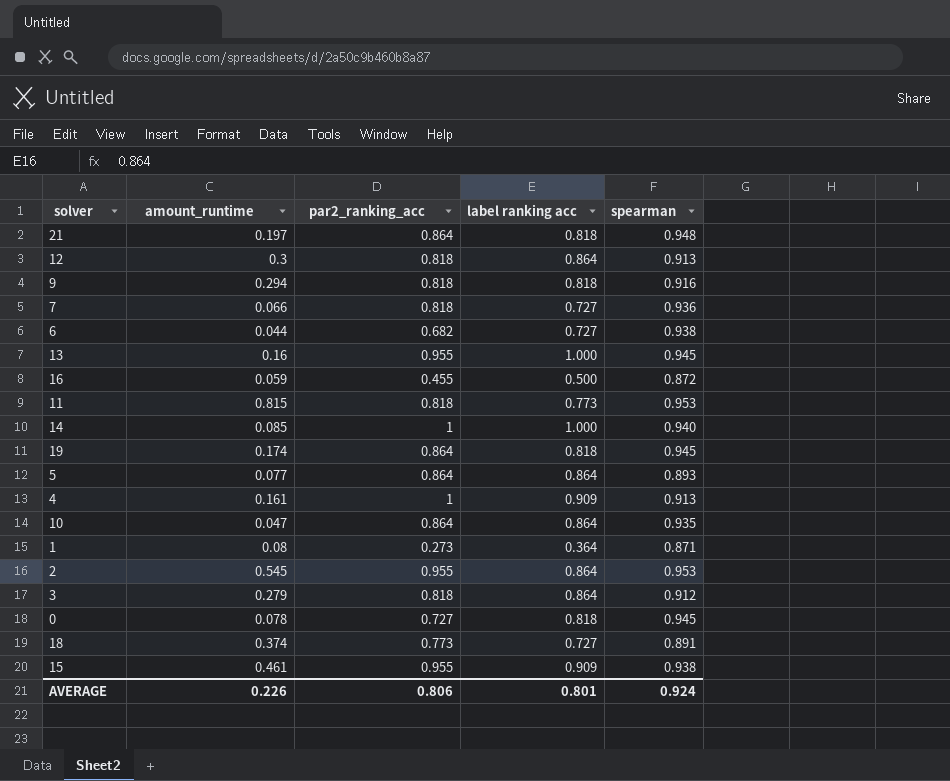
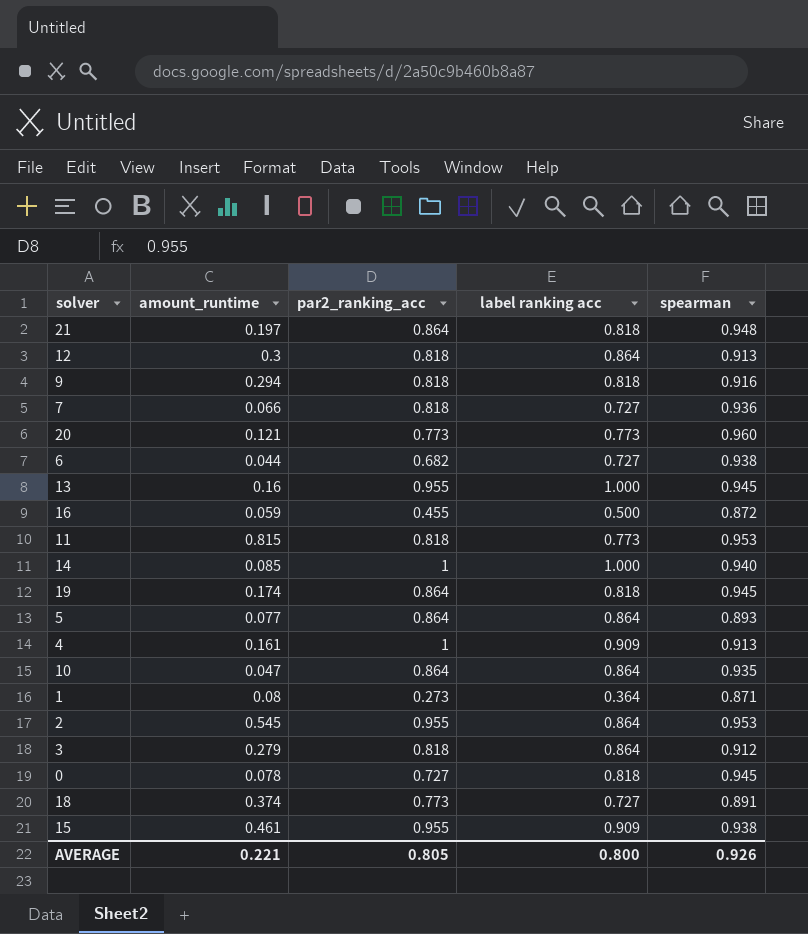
row 20: none -> 0.121 | 0.773 | 0.773 | 0.960
AVERAGE | amount_runtime: 0.226 -> 0.221
AVERAGE | par2_ranking_acc: 0.806 -> 0.805
AVERAGE | label ranking acc: 0.801 -> 0.800
AVERAGE | spearman: 0.924 -> 0.926

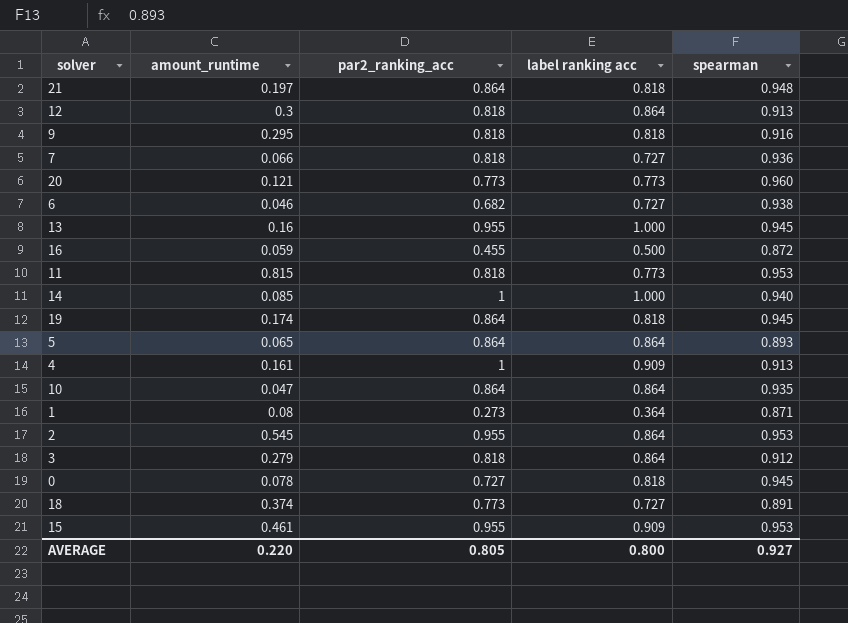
9 | amount_runtime: 0.294 -> 0.295
6 | amount_runtime: 0.044 -> 0.046
5 | amount_runtime: 0.077 -> 0.065
15 | spearman: 0.938 -> 0.953
AVERAGE | amount_runtime: 0.221 -> 0.220
AVERAGE | spearman: 0.926 -> 0.927

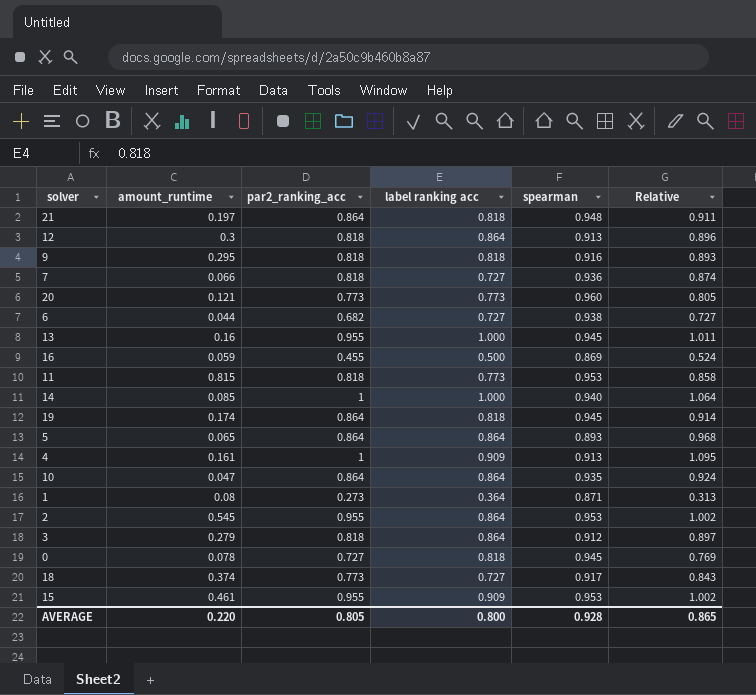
column Relative | formula: none -> [par2_ranking_acc] / [spearman]
6 | amount_runtime: 0.046 -> 0.044
16 | spearman: 0.872 -> 0.869
18 | spearman: 0.891 -> 0.917
AVERAGE | spearman: 0.927 -> 0.928

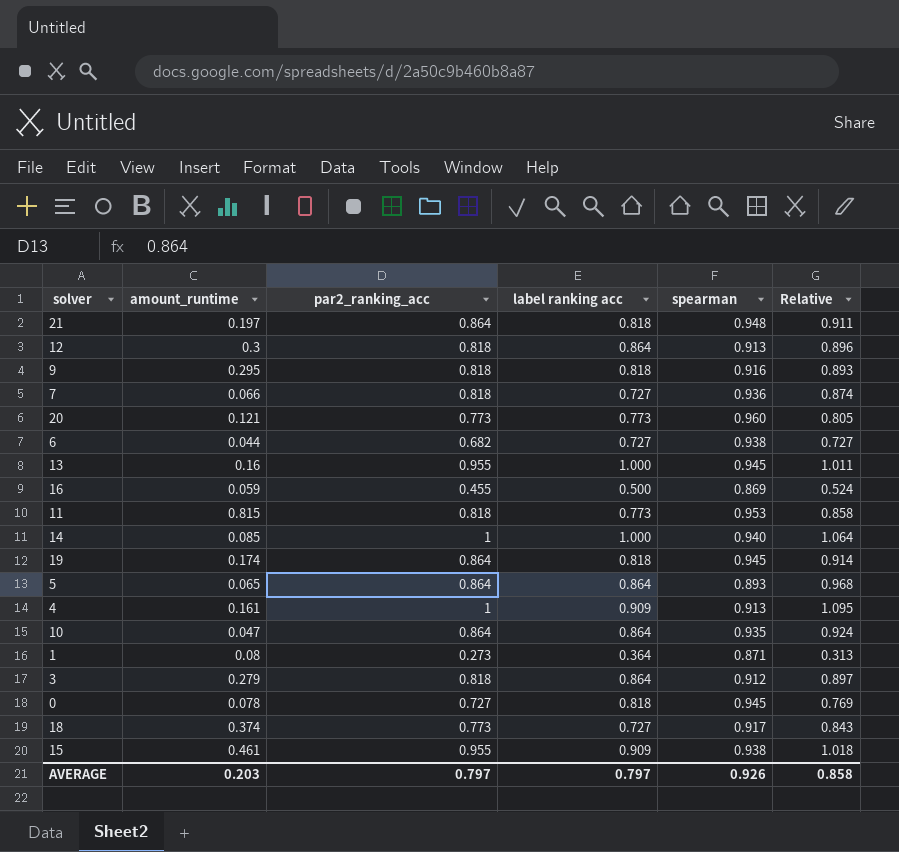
row 2: 0.545 | 0.955 | 0.864 | 0.953 | 1.002 -> none
15 | spearman: 0.953 -> 0.938
15 | Relative: 1.002 -> 1.018
AVERAGE | amount_runtime: 0.220 -> 0.203
AVERAGE | par2_ranking_acc: 0.805 -> 0.797
AVERAGE | label ranking acc: 0.800 -> 0.797
AVERAGE | spearman: 0.928 -> 0.926
AVERAGE | Relative: 0.865 -> 0.858

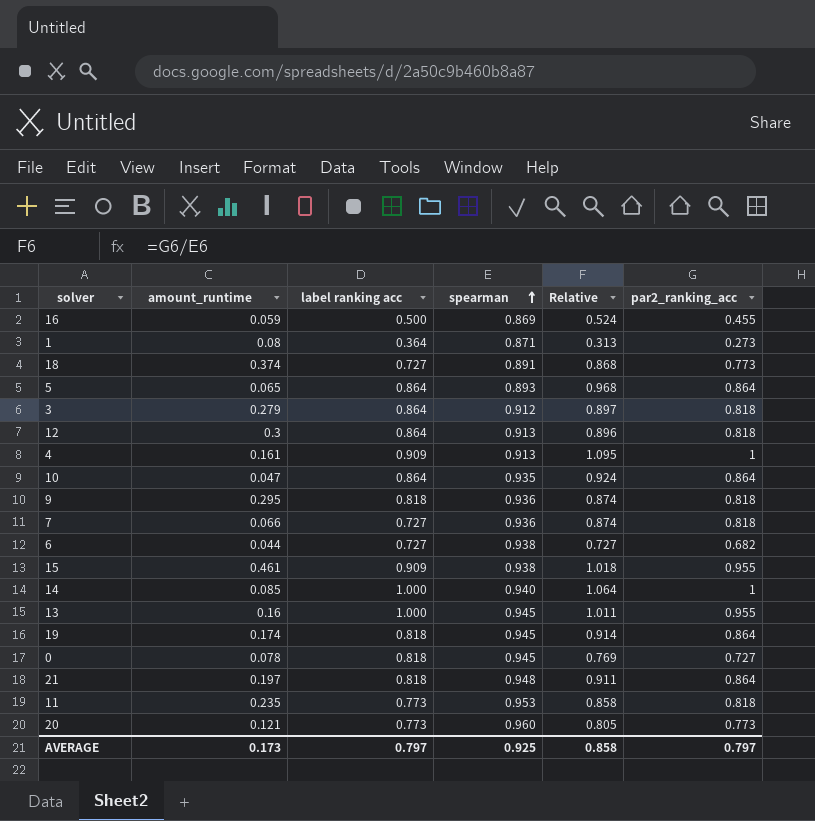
row order: none -> spearman ascending
column par2_ranking_acc | position: 3 -> 6
18 | spearman: 0.917 -> 0.891
18 | Relative: 0.843 -> 0.868
9 | spearman: 0.916 -> 0.936
9 | Relative: 0.893 -> 0.874
11 | amount_runtime: 0.815 -> 0.235
AVERAGE | amount_runtime: 0.203 -> 0.173
AVERAGE | spearman: 0.926 -> 0.925

